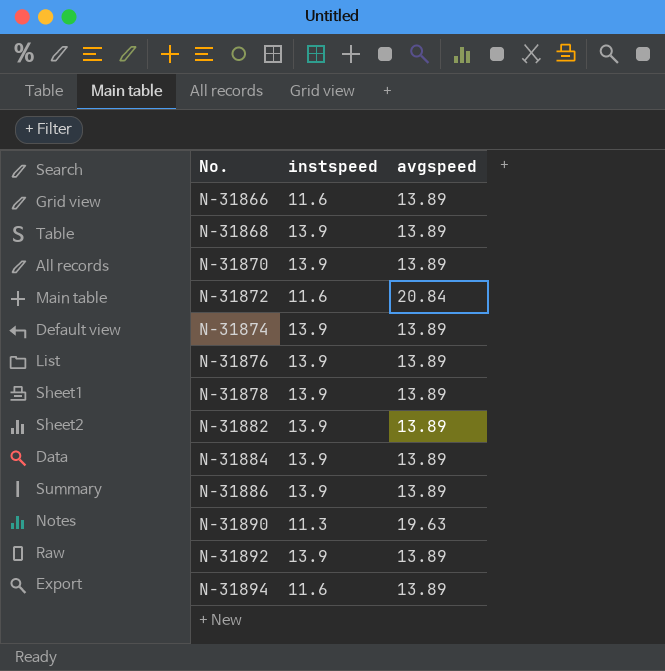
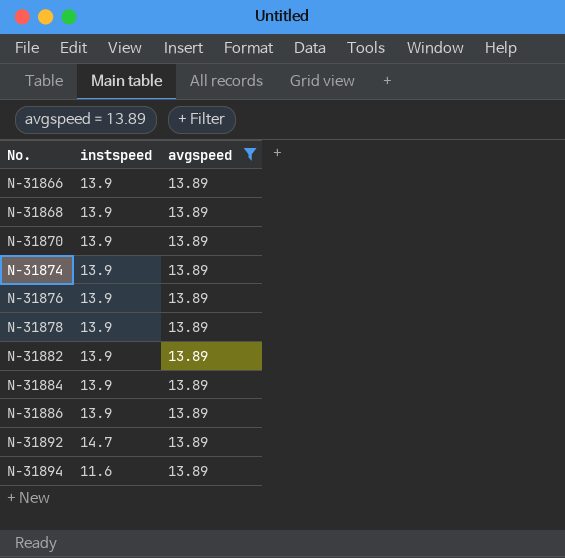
filter: none -> avgspeed = 13.89
N-31866 | instspeed: 11.6 -> 13.9
N-31892 | instspeed: 13.9 -> 14.7

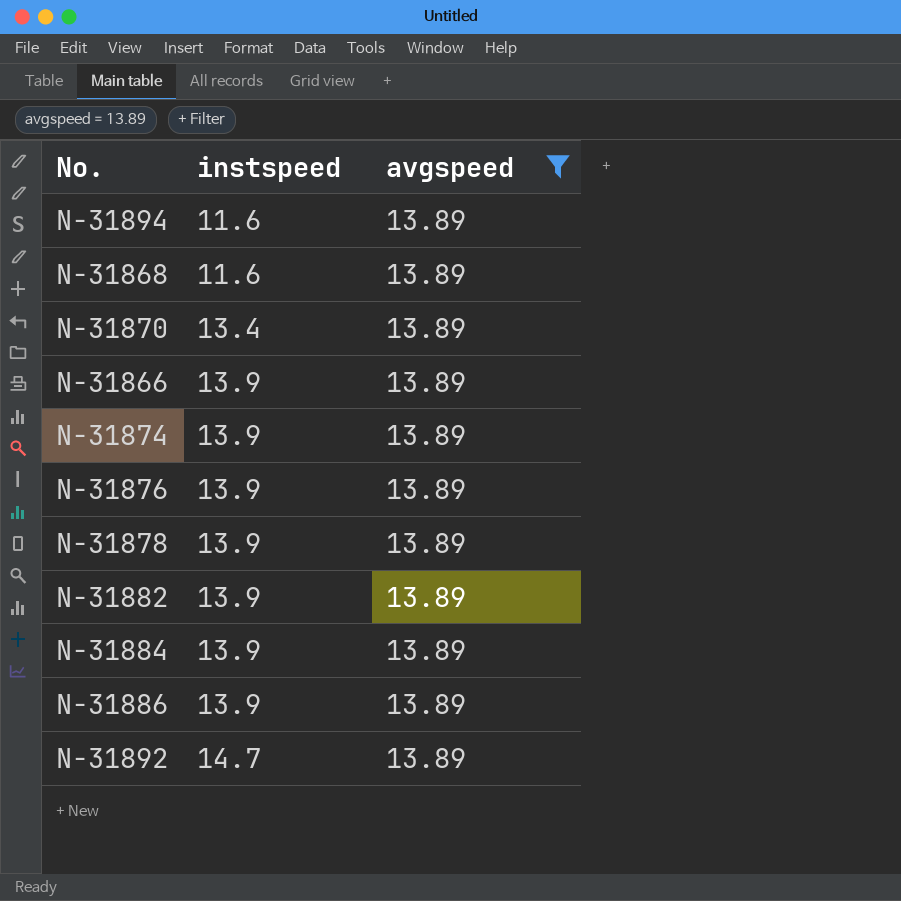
row order: No. ascending -> instspeed ascending
N-31868 | instspeed: 13.9 -> 11.6
N-31870 | instspeed: 13.9 -> 13.4

